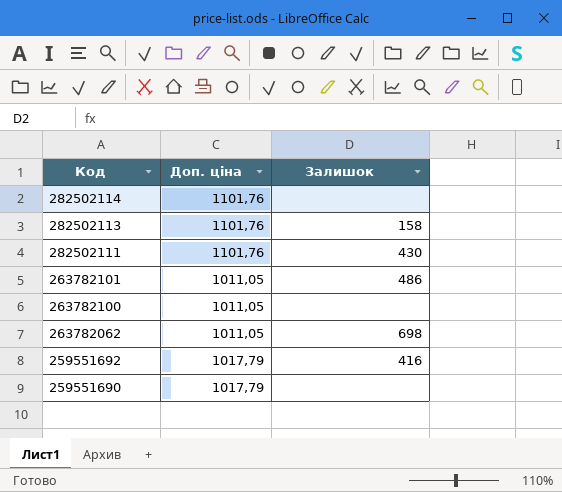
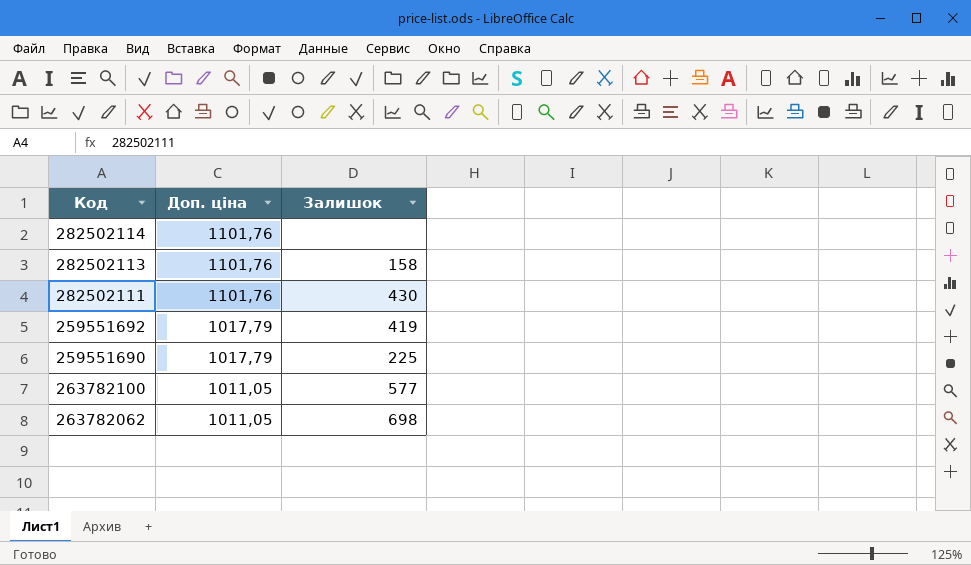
row order: Код descending -> Доп. ціна descending
row 263782101: 1011,05 | 486 -> none
259551692 | Залишок: 416 -> 419
259551690 | Залишок: none -> 225
263782100 | Залишок: none -> 577

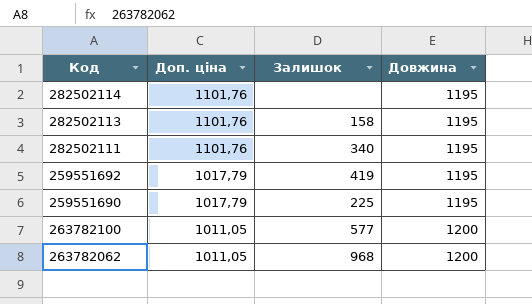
column Довжина | position: none -> 4
282502111 | Залишок: 430 -> 340
263782062 | Залишок: 698 -> 968

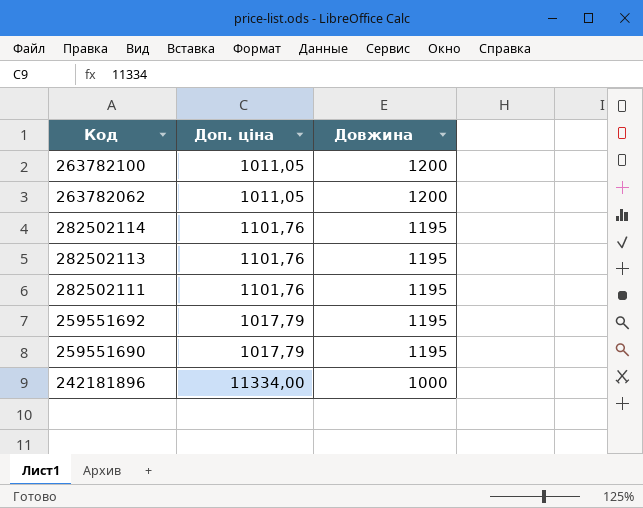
row order: Доп. ціна descending -> Довжина descending
column Залишок | position: 3 -> none
row 242181896: none -> 11334,00 | 1000

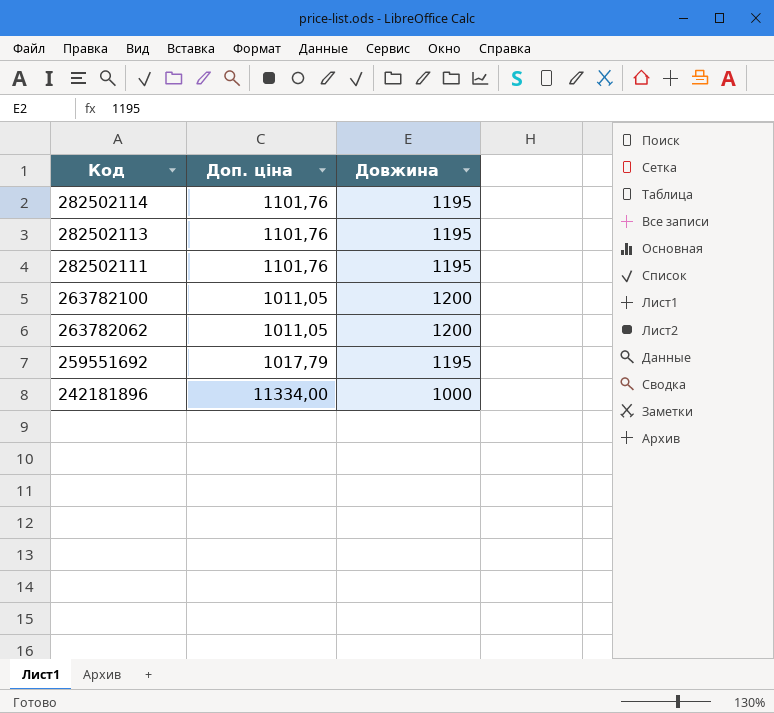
row order: Довжина descending -> Код descending
row 259551690: 1017,79 | 1195 -> none

